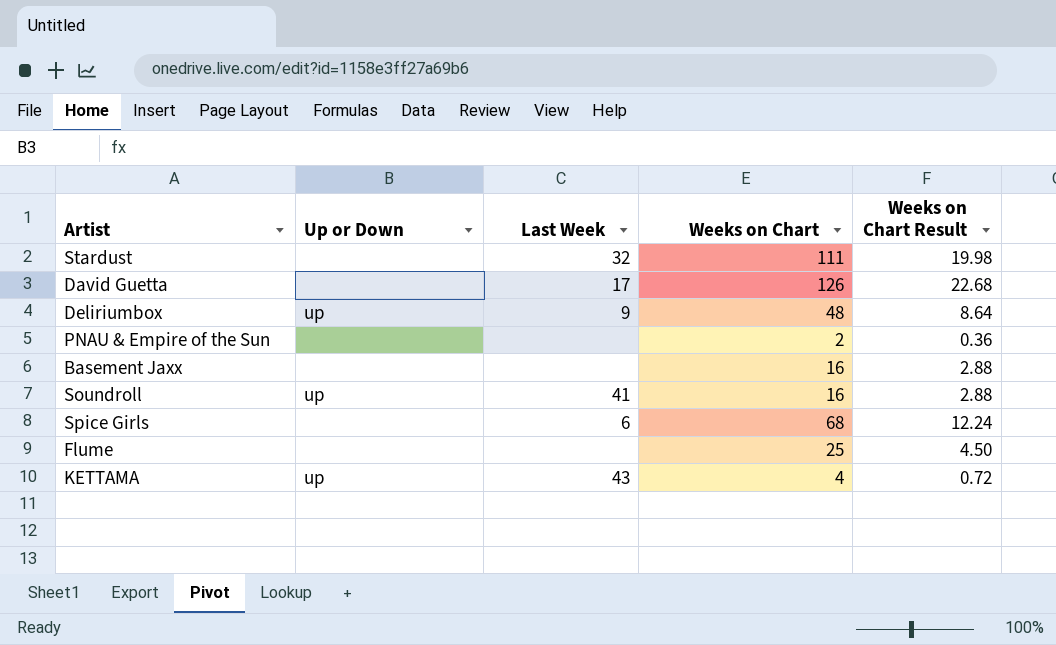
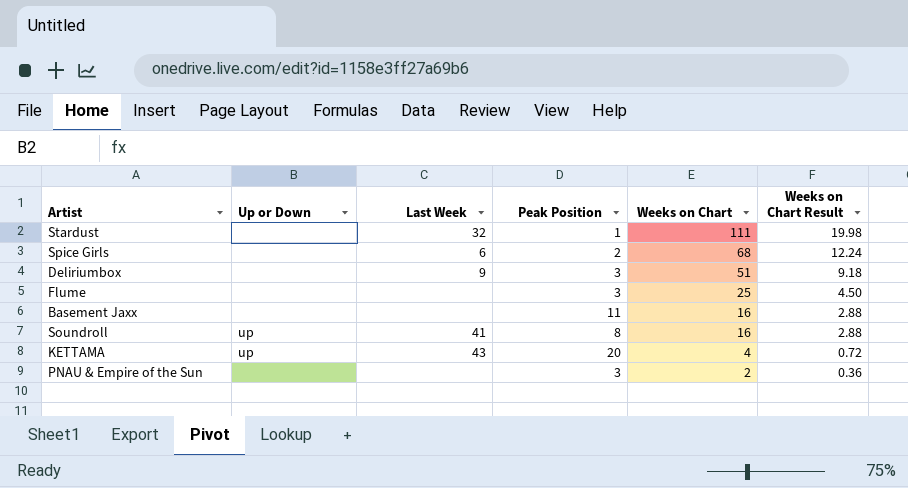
row order: none -> Weeks on Chart descending
column Peak Position | position: none -> 4
row David Guetta: none | 17 | 126 | 22.68 -> none
Deliriumbox | Up or Down: up -> none
Deliriumbox | Weeks on Chart: 48 -> 51
Deliriumbox | Weeks on Chart Result: 8.64 -> 9.18

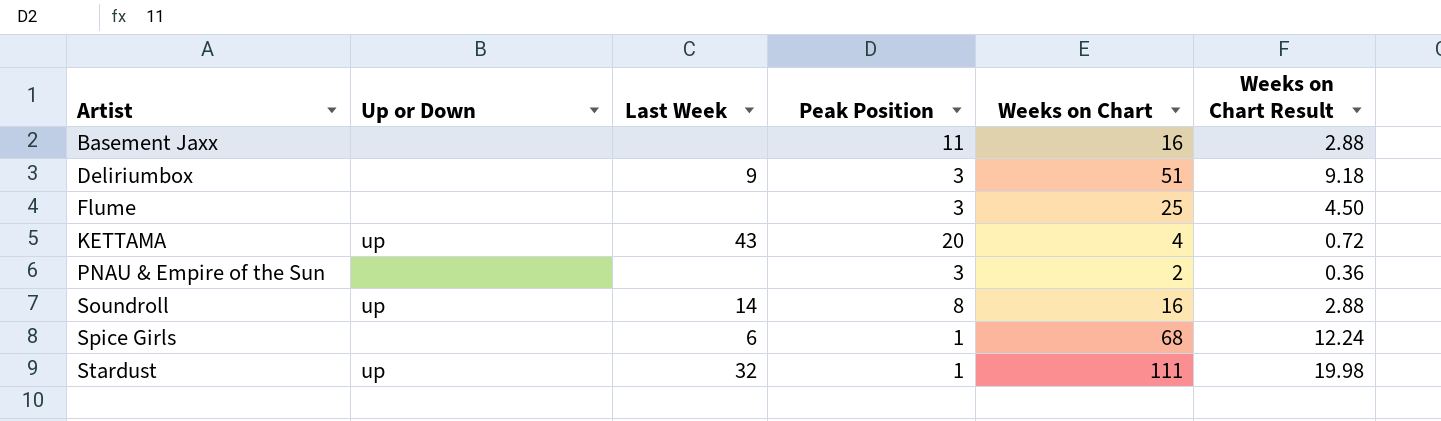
row order: Weeks on Chart descending -> Artist ascending
Soundroll | Last Week: 41 -> 14
Spice Girls | Peak Position: 2 -> 1
Stardust | Up or Down: none -> up

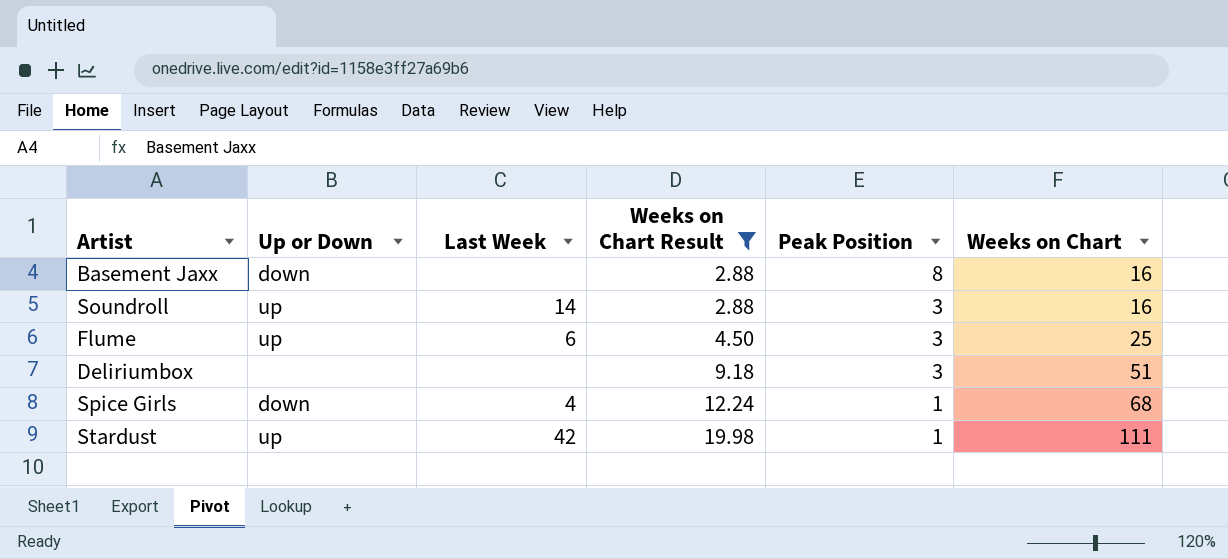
filter: none -> Weeks on Chart Result >= 2.88
row order: Artist ascending -> Weeks on Chart Result ascending
column Weeks on Chart Result | position: 6 -> 4
Basement Jaxx | Up or Down: none -> down
Basement Jaxx | Peak Position: 11 -> 8
Soundroll | Peak Position: 8 -> 3
Flume | Up or Down: none -> up
Flume | Last Week: none -> 6
Deliriumbox | Last Week: 9 -> none
Spice Girls | Up or Down: none -> down
Spice Girls | Last Week: 6 -> 4
Stardust | Last Week: 32 -> 42

